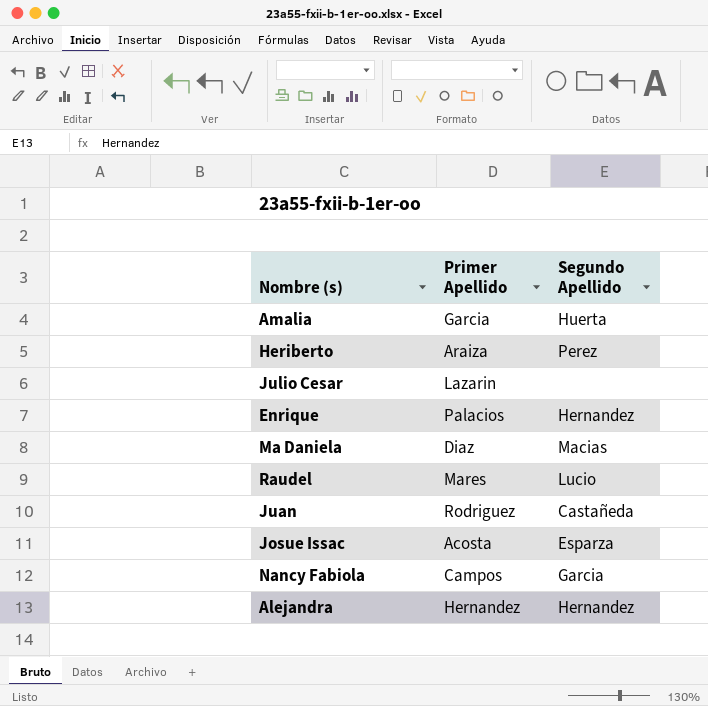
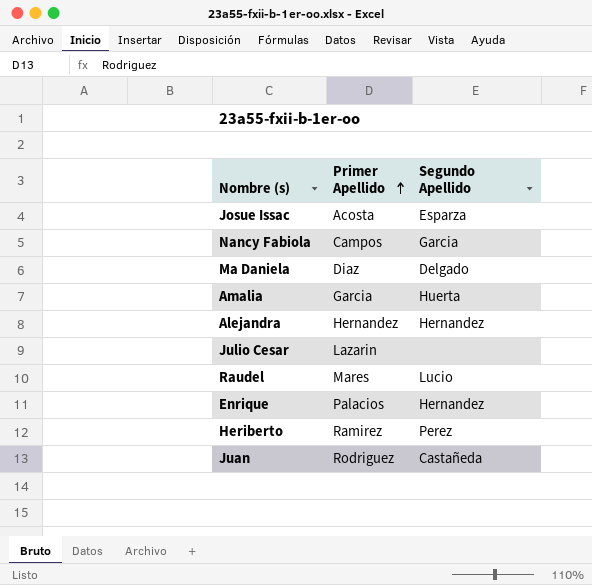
row order: none -> Primer Apellido ascending
Ma Daniela | Segundo Apellido: Macias -> Delgado
Heriberto | Primer Apellido: Araiza -> Ramirez

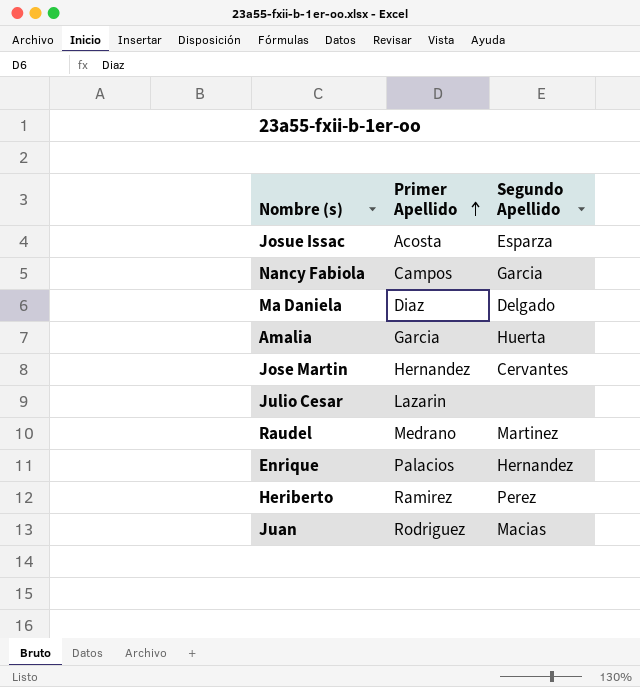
row Alejandra: Hernandez | Hernandez -> none
row Jose Martin: none -> Hernandez | Cervantes
Raudel | Primer Apellido: Mares -> Medrano
Raudel | Segundo Apellido: Lucio -> Martinez
Juan | Segundo Apellido: Castañeda -> Macias

